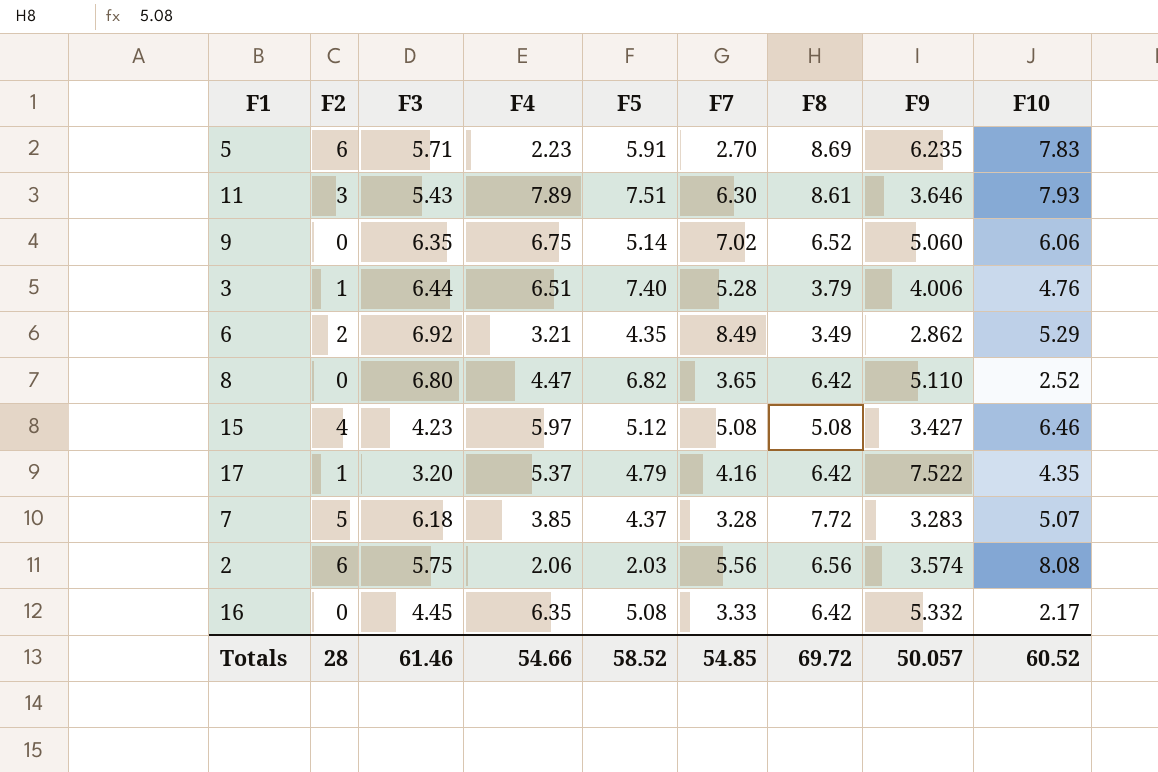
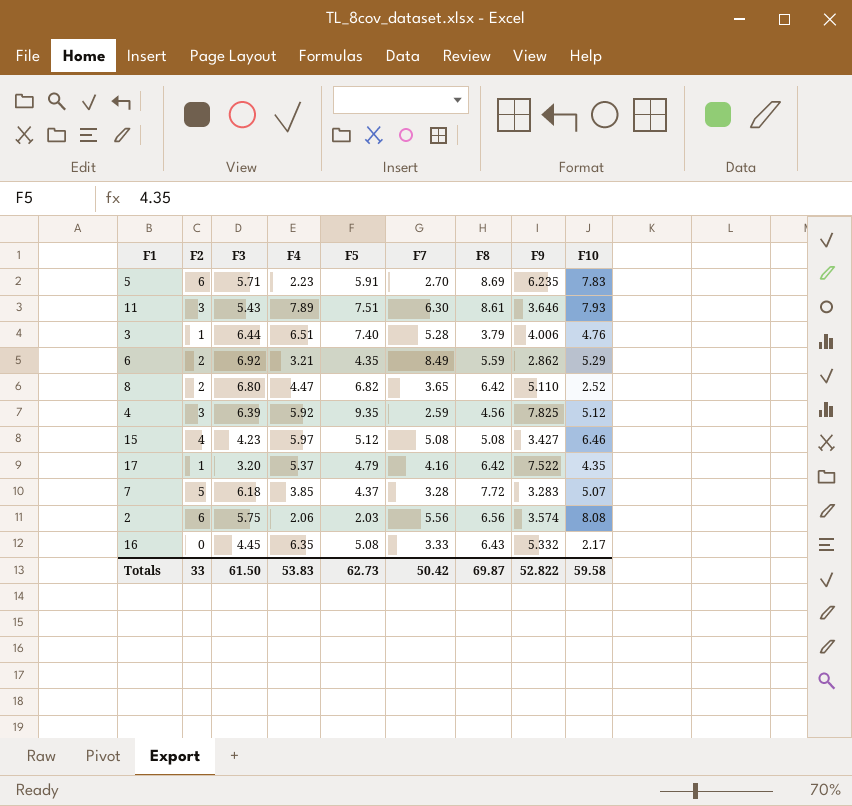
row 9: 0 | 6.35 | 6.75 | 5.14 | 7.02 | 6.52 | 5.060 | 6.06 -> none
6 | F8: 3.49 -> 5.59
8 | F2: 0 -> 2
row 4: none -> 3 | 6.39 | 5.92 | 9.35 | 2.59 | 4.56 | 7.825 | 5.12
16 | F8: 6.42 -> 6.43
Totals | F2: 28 -> 33
Totals | F3: 61.46 -> 61.50
Totals | F4: 54.66 -> 53.83
Totals | F5: 58.52 -> 62.73
Totals | F7: 54.85 -> 50.42
Totals | F8: 69.72 -> 69.87
Totals | F9: 50.057 -> 52.822
Totals | F10: 60.52 -> 59.58

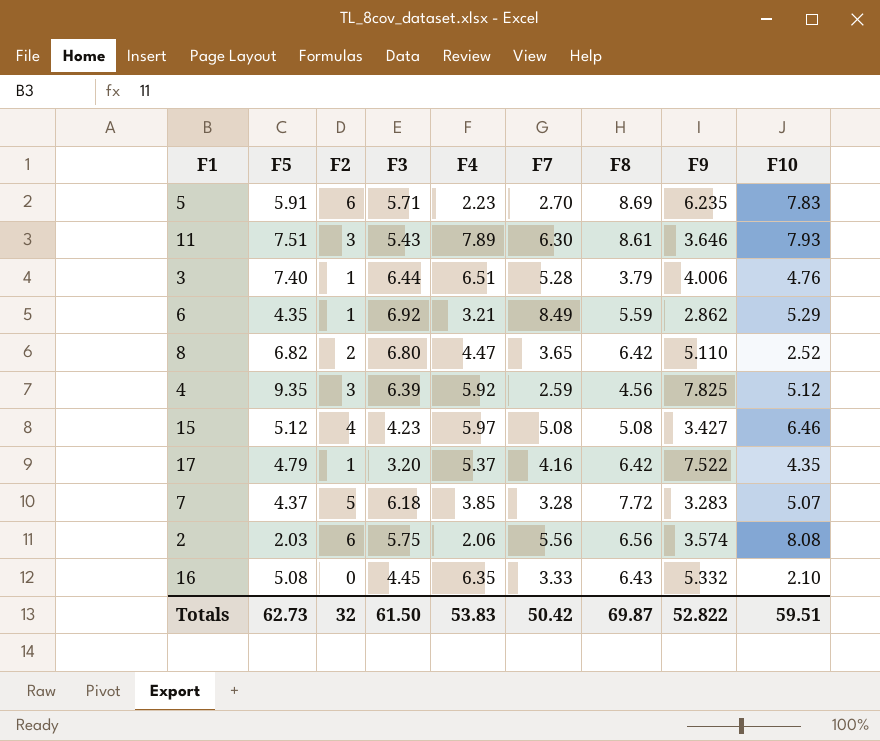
column F5 | position: 5 -> 2
6 | F2: 2 -> 1
16 | F10: 2.17 -> 2.10
Totals | F2: 33 -> 32
Totals | F10: 59.58 -> 59.51

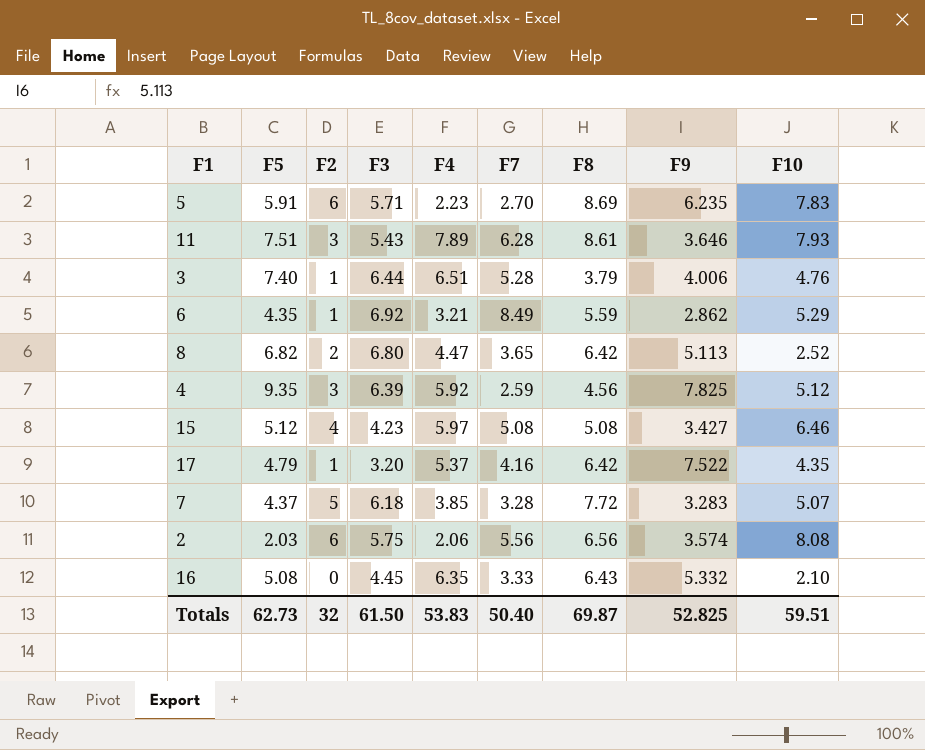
11 | F7: 6.30 -> 6.28
8 | F9: 5.110 -> 5.113
Totals | F7: 50.42 -> 50.40
Totals | F9: 52.822 -> 52.825

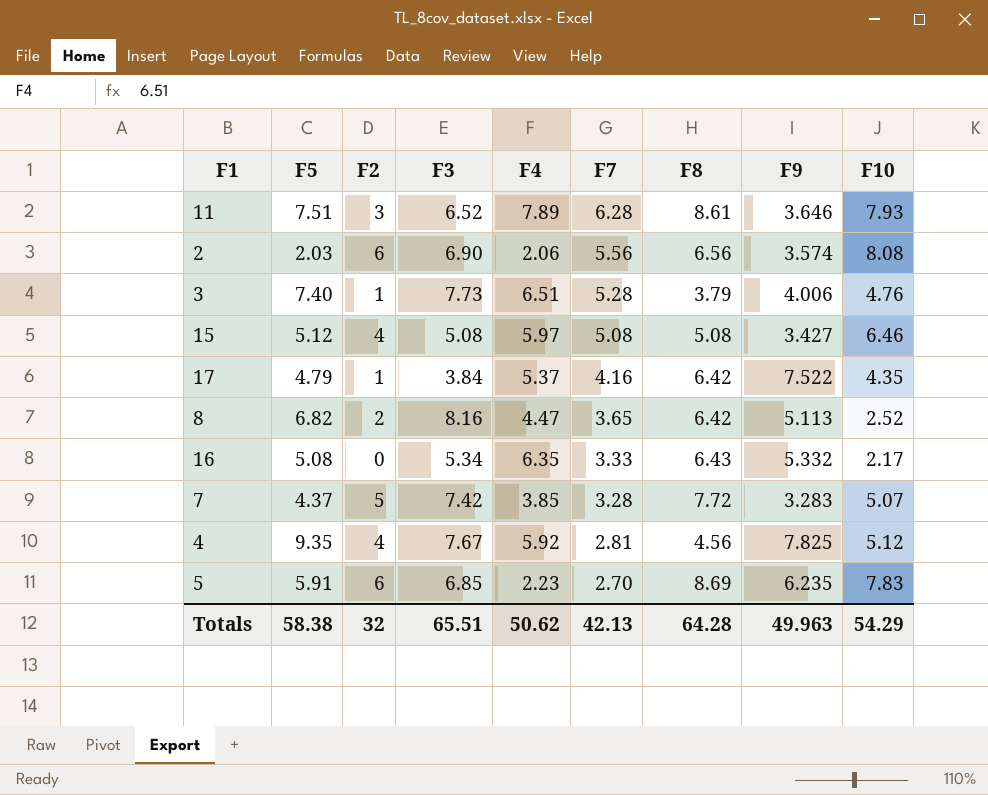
row order: none -> F7 descending
row 6: 4.35 | 1 | 6.92 | 3.21 | 8.49 | 5.59 | 2.862 | 5.29 -> none
11 | F3: 5.43 -> 6.52
2 | F3: 5.75 -> 6.90
3 | F3: 6.44 -> 7.73
15 | F3: 4.23 -> 5.08
17 | F3: 3.20 -> 3.84
8 | F3: 6.80 -> 8.16
16 | F3: 4.45 -> 5.34
16 | F10: 2.10 -> 2.17
7 | F3: 6.18 -> 7.42
4 | F2: 3 -> 4
4 | F3: 6.39 -> 7.67
4 | F7: 2.59 -> 2.81
5 | F3: 5.71 -> 6.85
Totals | F5: 62.73 -> 58.38
Totals | F3: 61.50 -> 65.51
Totals | F4: 53.83 -> 50.62
Totals | F7: 50.40 -> 42.13
Totals | F8: 69.87 -> 64.28
Totals | F9: 52.825 -> 49.963
Totals | F10: 59.51 -> 54.29

